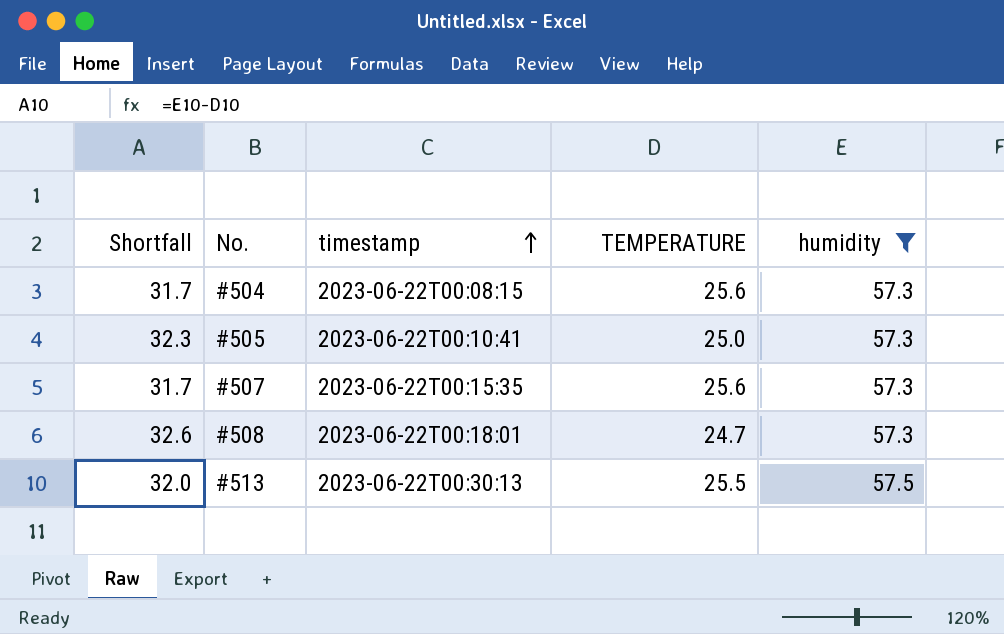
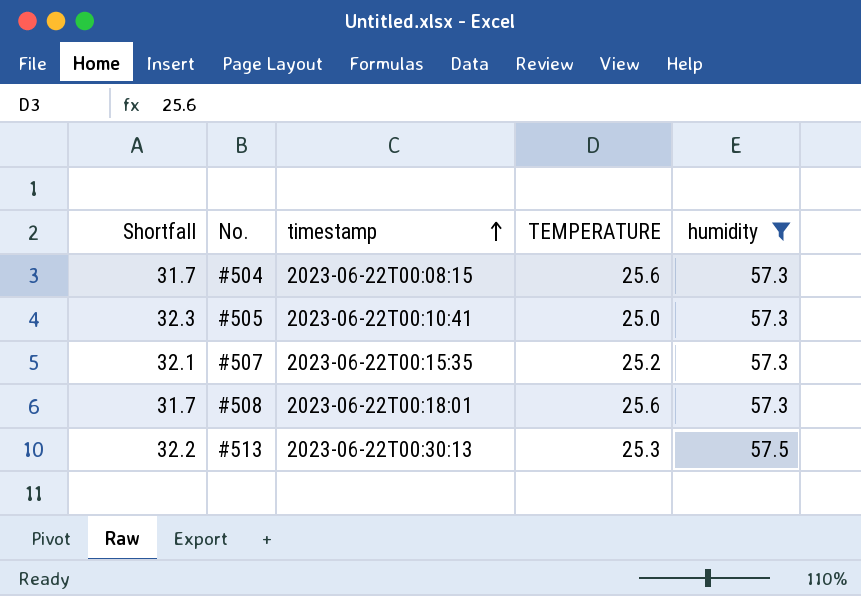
#507 | Shortfall: 31.7 -> 32.1
#507 | TEMPERATURE: 25.6 -> 25.2
#508 | Shortfall: 32.6 -> 31.7
#508 | TEMPERATURE: 24.7 -> 25.6
#513 | Shortfall: 32.0 -> 32.2
#513 | TEMPERATURE: 25.5 -> 25.3

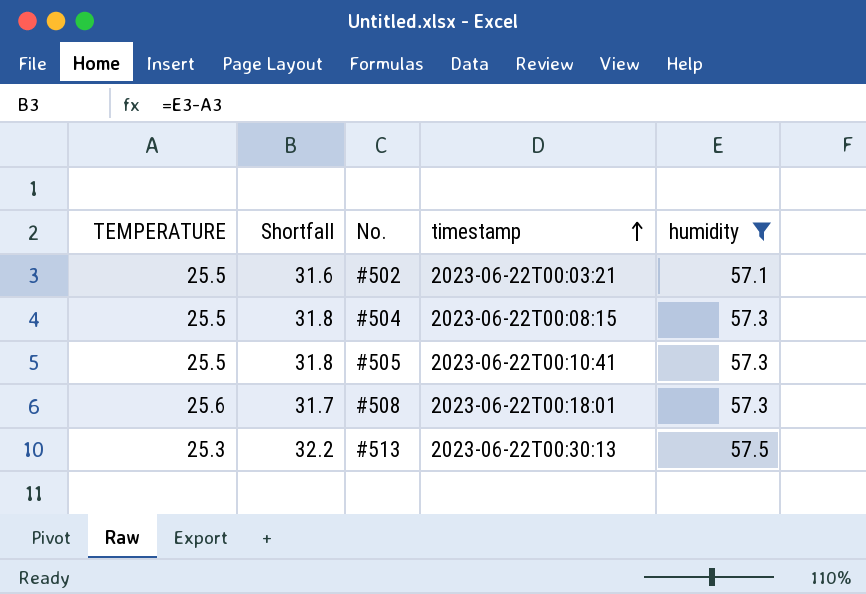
column TEMPERATURE | position: 4 -> 1
row #507: 32.1 | 2023-06-22T00:15:35 | 25.2 | 57.3 -> none
row #502: none -> 25.5 | 31.6 | 2023-06-22T00:03:21 | 57.1
#504 | TEMPERATURE: 25.6 -> 25.5
#504 | Shortfall: 31.7 -> 31.8
#505 | TEMPERATURE: 25.0 -> 25.5
#505 | Shortfall: 32.3 -> 31.8

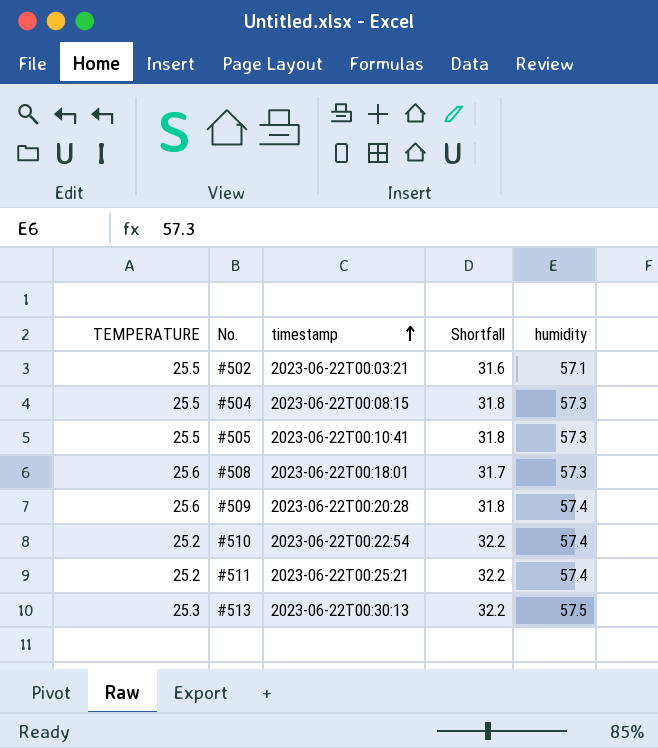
filter: humidity != 57.4 -> none
column Shortfall | position: 2 -> 4

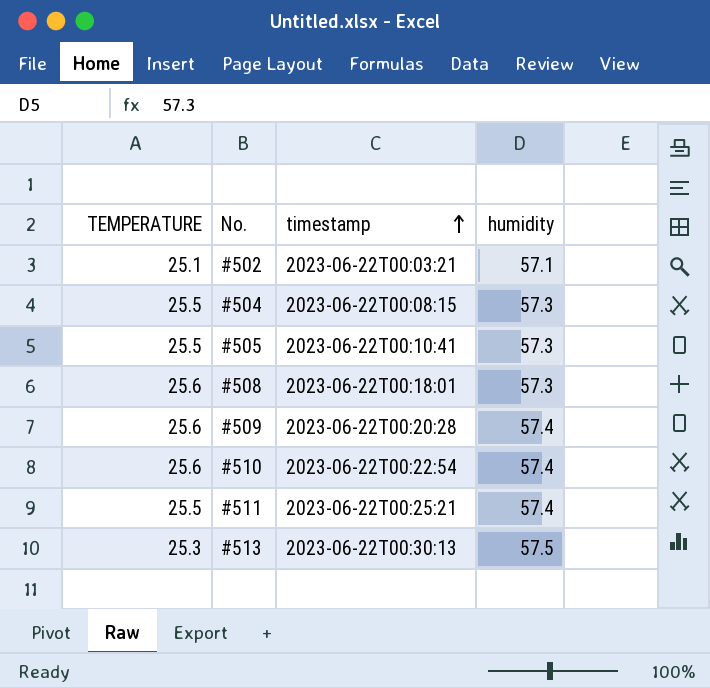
column Shortfall | formula: [humidity] - [TEMPERATURE] -> none
#502 | TEMPERATURE: 25.5 -> 25.1
#510 | TEMPERATURE: 25.2 -> 25.6
#511 | TEMPERATURE: 25.2 -> 25.5

